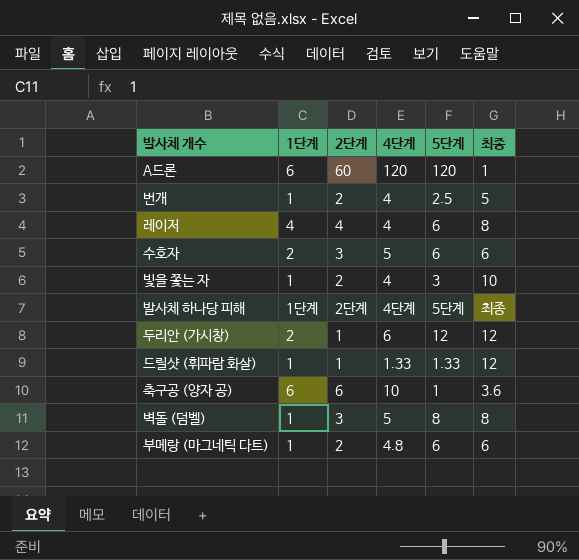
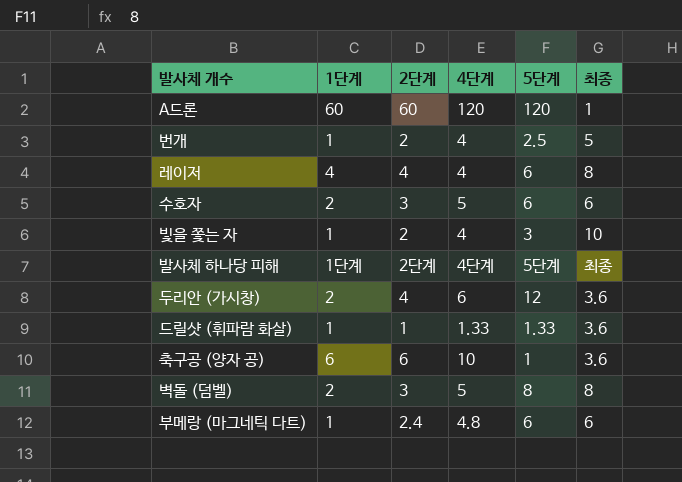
A드론 | 1단계: 6 -> 60
두리안 (가시창) | 2단계: 1 -> 4
두리안 (가시창) | 최종: 12 -> 3.6
드릴샷 (휘파람 화살) | 최종: 12 -> 3.6
벽돌 (덤벨) | 1단계: 1 -> 2
부메랑 (마그네틱 다트) | 2단계: 2 -> 2.4

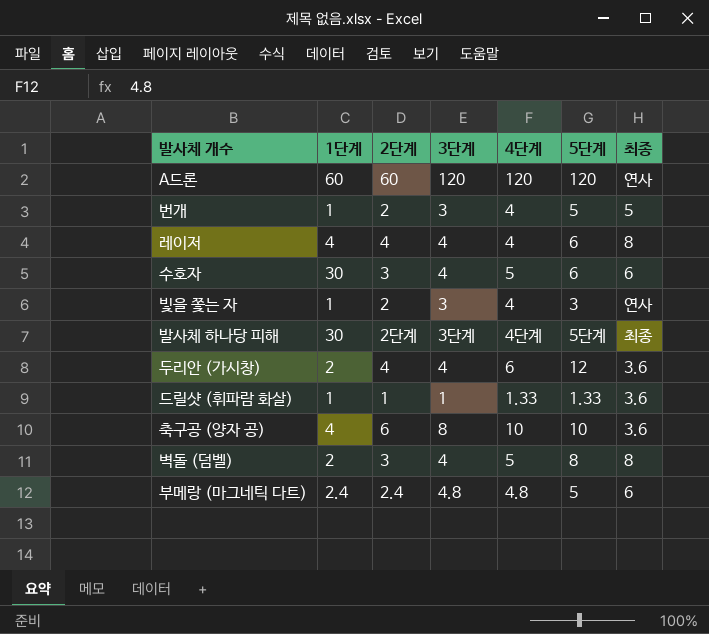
column 3단계 | position: none -> 4
A드론 | 최종: 1 -> 연사
번개 | 5단계: 2.5 -> 5
수호자 | 1단계: 2 -> 30
빛을 쫓는 자 | 최종: 10 -> 연사
발사체 하나당 피해 | 1단계: 1단계 -> 30
축구공 (양자 공) | 1단계: 6 -> 4
축구공 (양자 공) | 5단계: 1 -> 10
부메랑 (마그네틱 다트) | 1단계: 1 -> 2.4
부메랑 (마그네틱 다트) | 5단계: 6 -> 5

